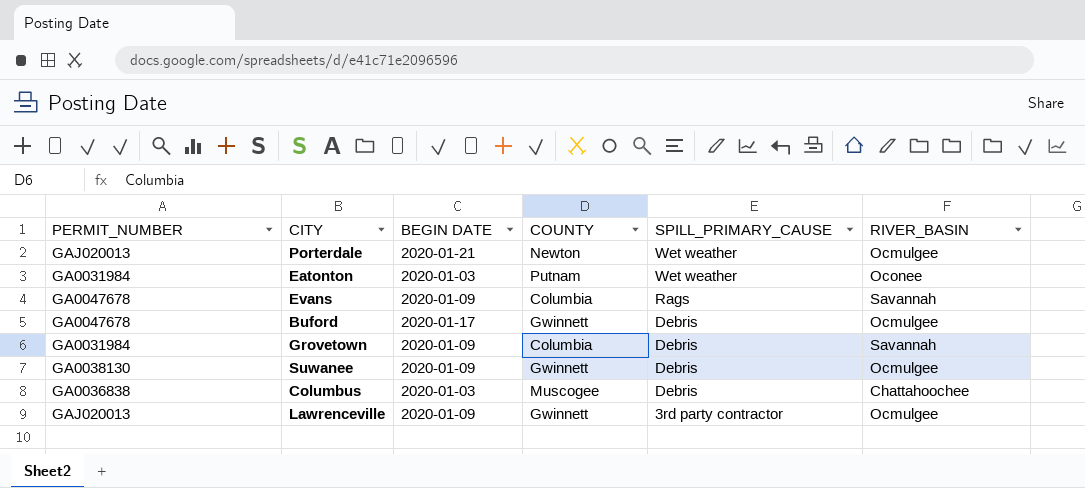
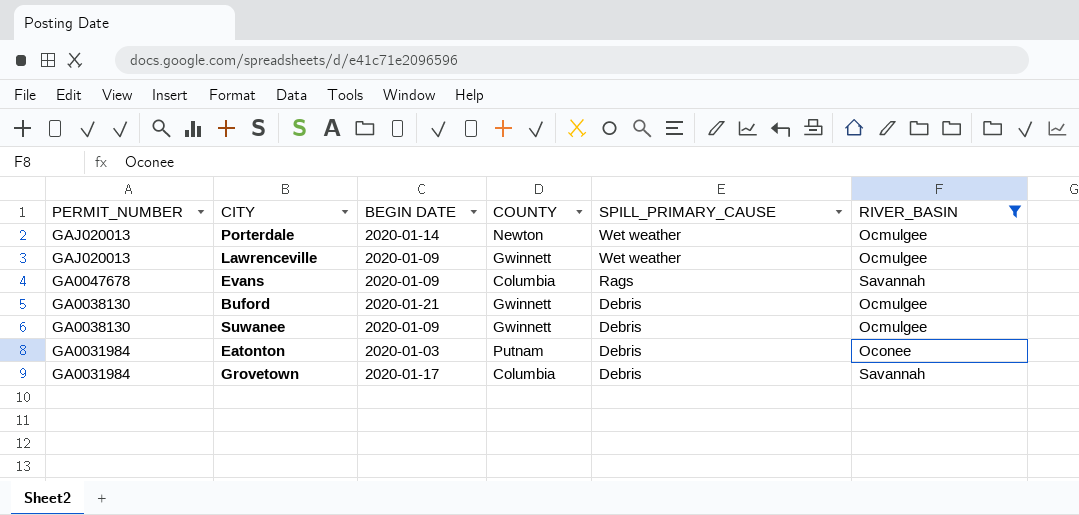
filter: none -> RIVER_BASIN != Chattahoochee
row order: SPILL_PRIMARY_CAUSE descending -> PERMIT_NUMBER descending
Porterdale | BEGIN DATE: 2020-01-21 -> 2020-01-14
Lawrenceville | SPILL_PRIMARY_CAUSE: 3rd party contractor -> Wet weather
Buford | PERMIT_NUMBER: GA0047678 -> GA0038130
Buford | BEGIN DATE: 2020-01-17 -> 2020-01-21
Eatonton | SPILL_PRIMARY_CAUSE: Wet weather -> Debris
Grovetown | BEGIN DATE: 2020-01-09 -> 2020-01-17

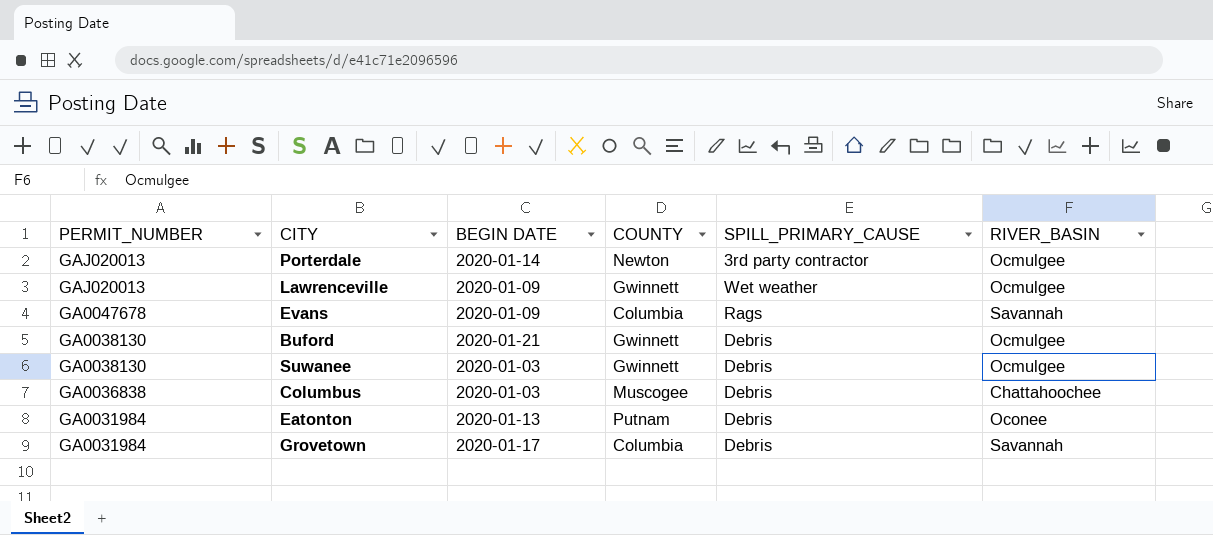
filter: RIVER_BASIN != Chattahoochee -> none
Porterdale | SPILL_PRIMARY_CAUSE: Wet weather -> 3rd party contractor
Suwanee | BEGIN DATE: 2020-01-09 -> 2020-01-03
Eatonton | BEGIN DATE: 2020-01-03 -> 2020-01-13

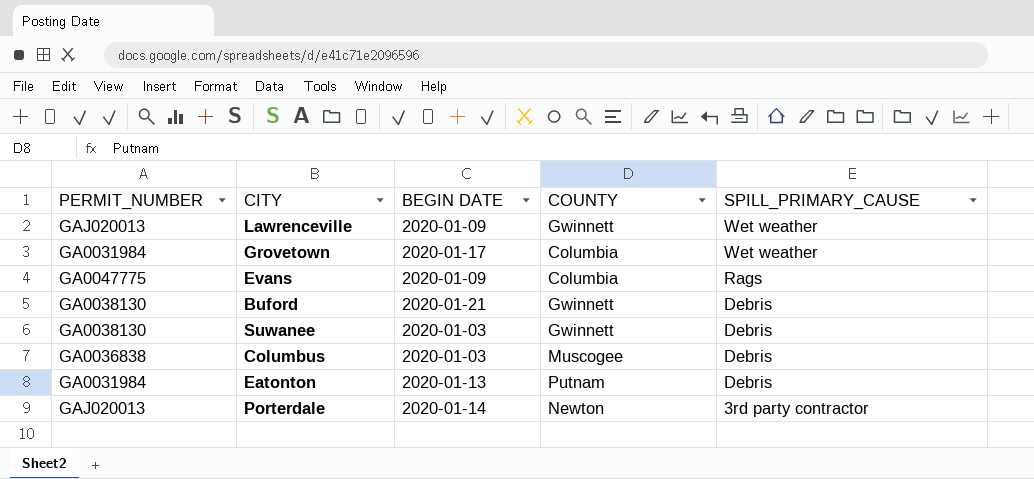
row order: PERMIT_NUMBER descending -> SPILL_PRIMARY_CAUSE descending
column RIVER_BASIN | position: 6 -> none
Grovetown | SPILL_PRIMARY_CAUSE: Debris -> Wet weather
Evans | PERMIT_NUMBER: GA0047678 -> GA0047775

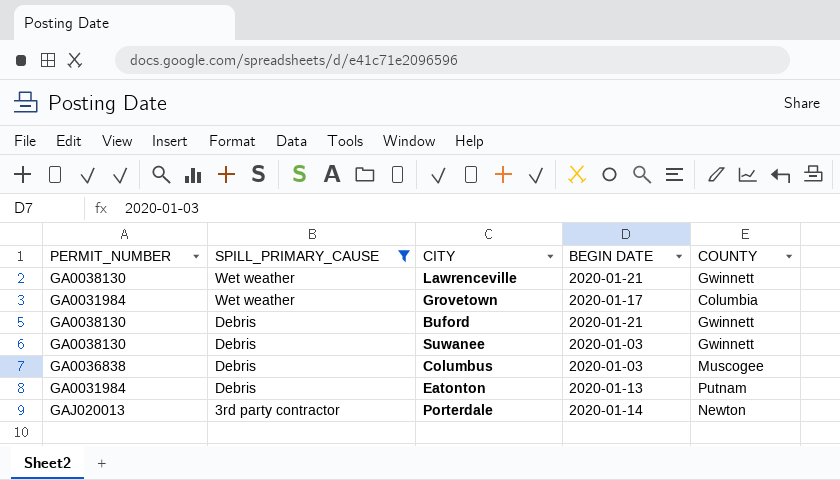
filter: none -> SPILL_PRIMARY_CAUSE != Rags
column SPILL_PRIMARY_CAUSE | position: 5 -> 2
Lawrenceville | PERMIT_NUMBER: GAJ020013 -> GA0038130
Lawrenceville | BEGIN DATE: 2020-01-09 -> 2020-01-21

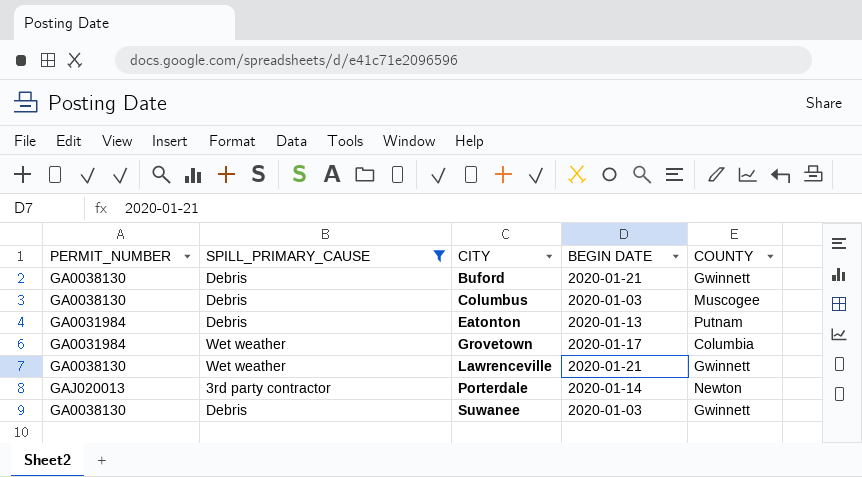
row order: SPILL_PRIMARY_CAUSE descending -> CITY ascending
Columbus | PERMIT_NUMBER: GA0036838 -> GA0038130

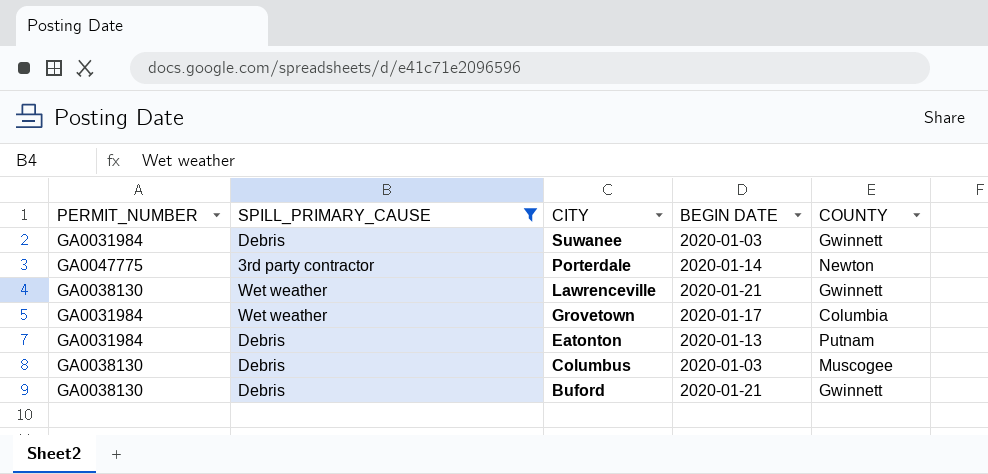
row order: CITY ascending -> CITY descending
Suwanee | PERMIT_NUMBER: GA0038130 -> GA0031984
Porterdale | PERMIT_NUMBER: GAJ020013 -> GA0047775

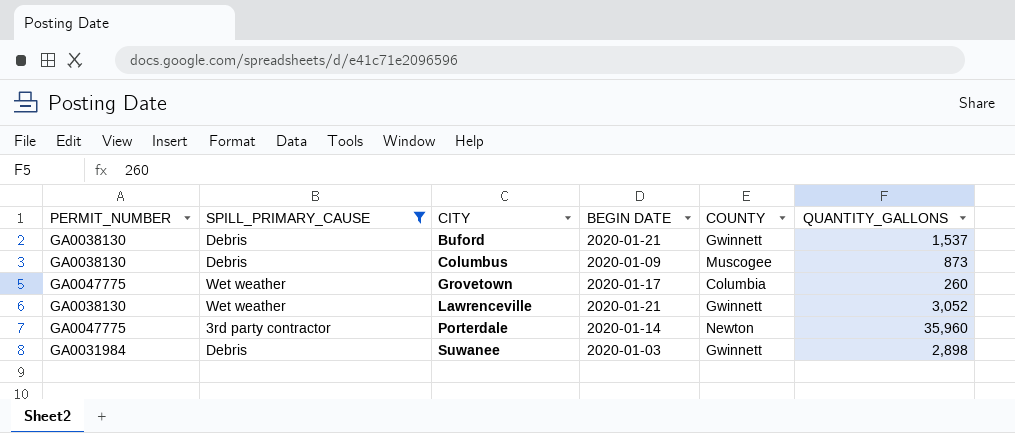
row order: CITY descending -> CITY ascending
column QUANTITY_GALLONS | position: none -> 6
row Eatonton: GA0031984 | Debris | 2020-01-13 | Putnam -> none
Columbus | BEGIN DATE: 2020-01-03 -> 2020-01-09
Grovetown | PERMIT_NUMBER: GA0031984 -> GA0047775

